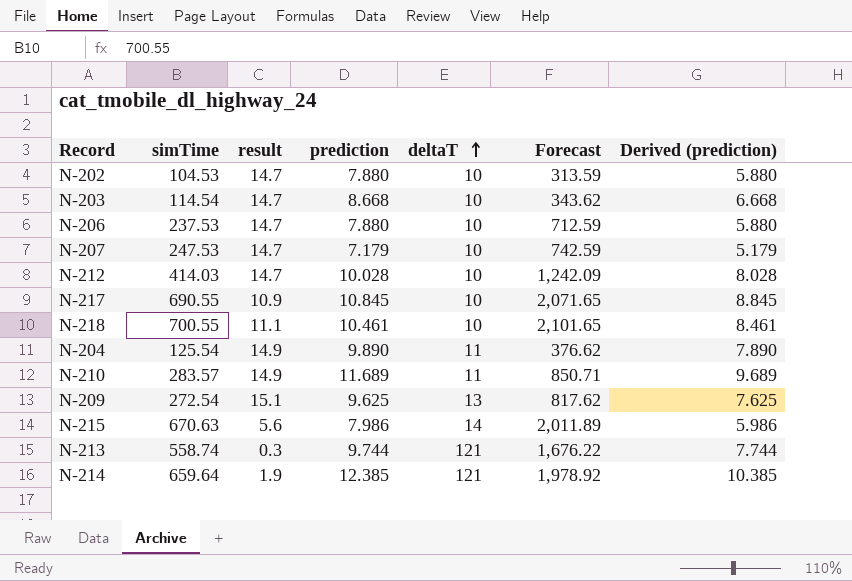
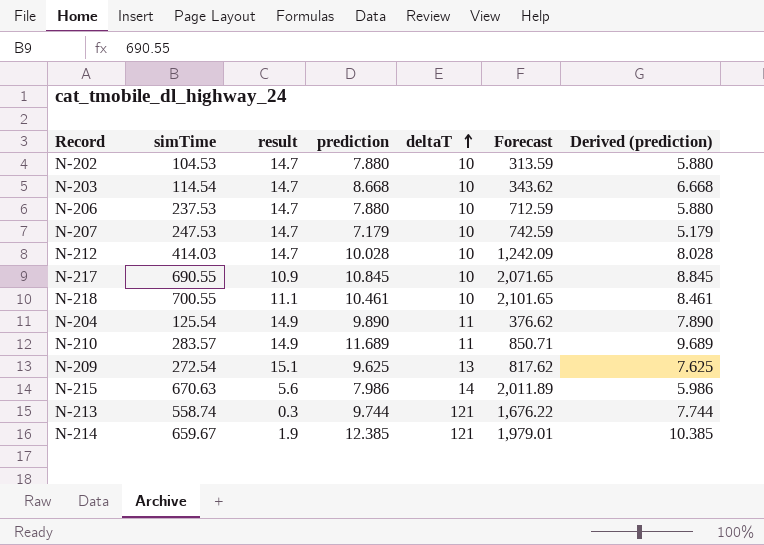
N-214 | simTime: 659.64 -> 659.67
N-214 | Forecast: 1,978.92 -> 1,979.01

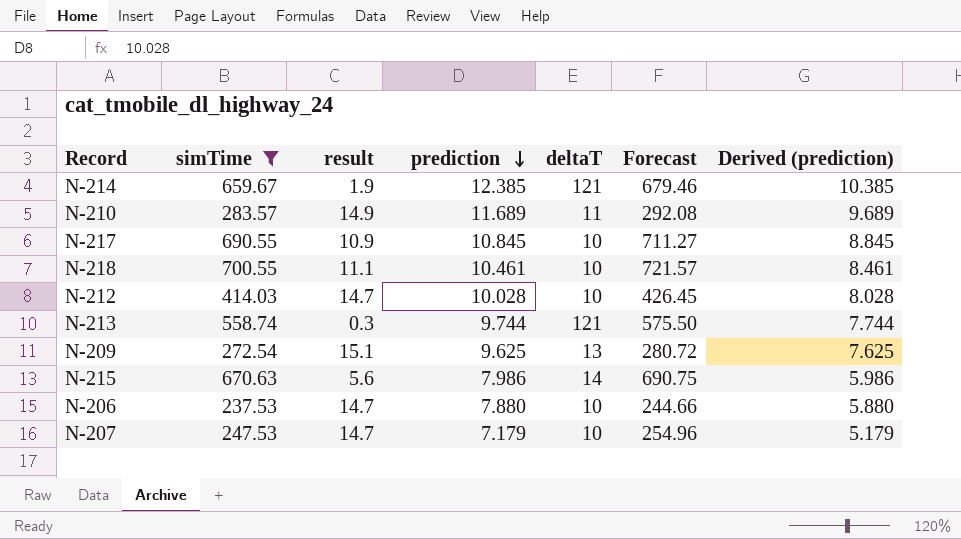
filter: none -> simTime >= 237.53
row order: deltaT ascending -> prediction descending
column Forecast | formula: [simTime] * 3 -> [simTime] * 1.03

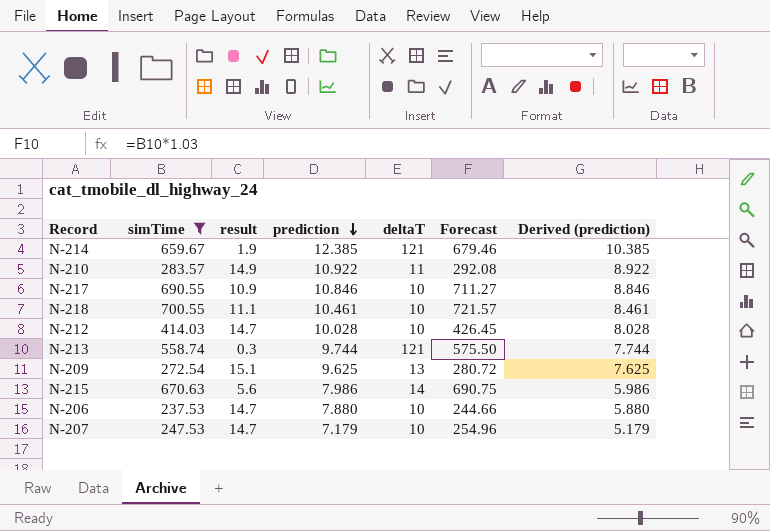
N-210 | prediction: 11.689 -> 10.922
N-210 | Derived (prediction): 9.689 -> 8.922
N-217 | prediction: 10.845 -> 10.846
N-217 | Derived (prediction): 8.845 -> 8.846

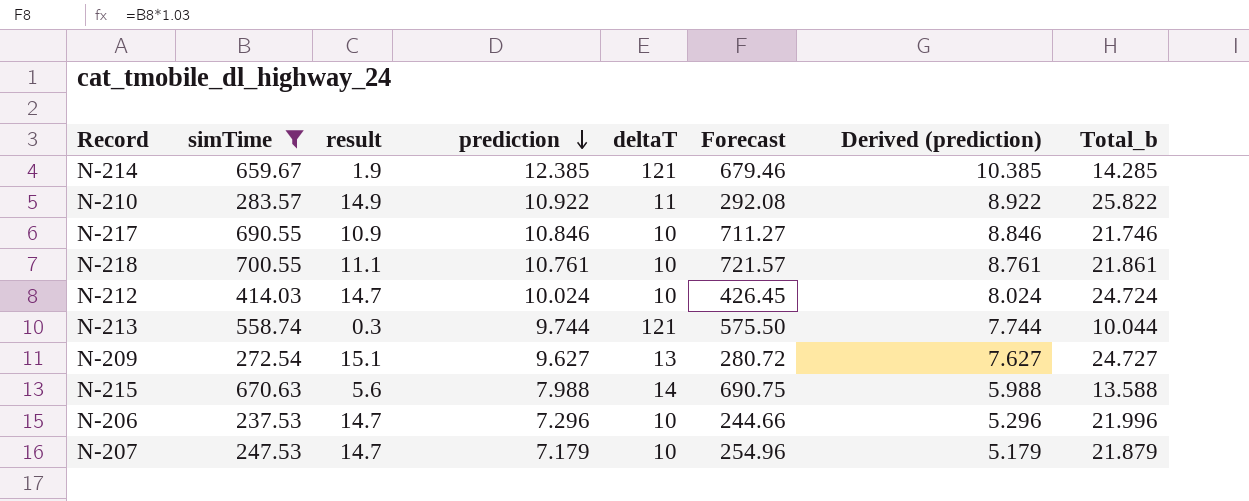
column Total_b | formula: none -> [result] + [prediction]
N-218 | prediction: 10.461 -> 10.761
N-218 | Derived (prediction): 8.461 -> 8.761
N-212 | prediction: 10.028 -> 10.024
N-212 | Derived (prediction): 8.028 -> 8.024
N-209 | prediction: 9.625 -> 9.627
N-209 | Derived (prediction): 7.625 -> 7.627
N-215 | prediction: 7.986 -> 7.988
N-215 | Derived (prediction): 5.986 -> 5.988
N-206 | prediction: 7.880 -> 7.296
N-206 | Derived (prediction): 5.880 -> 5.296

